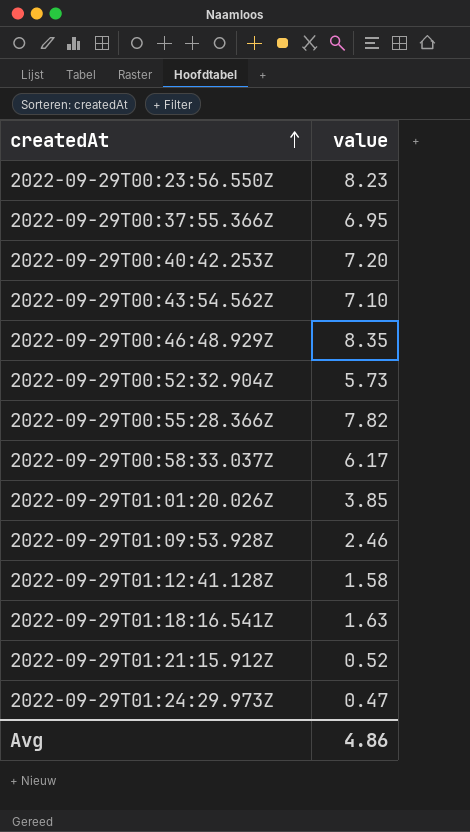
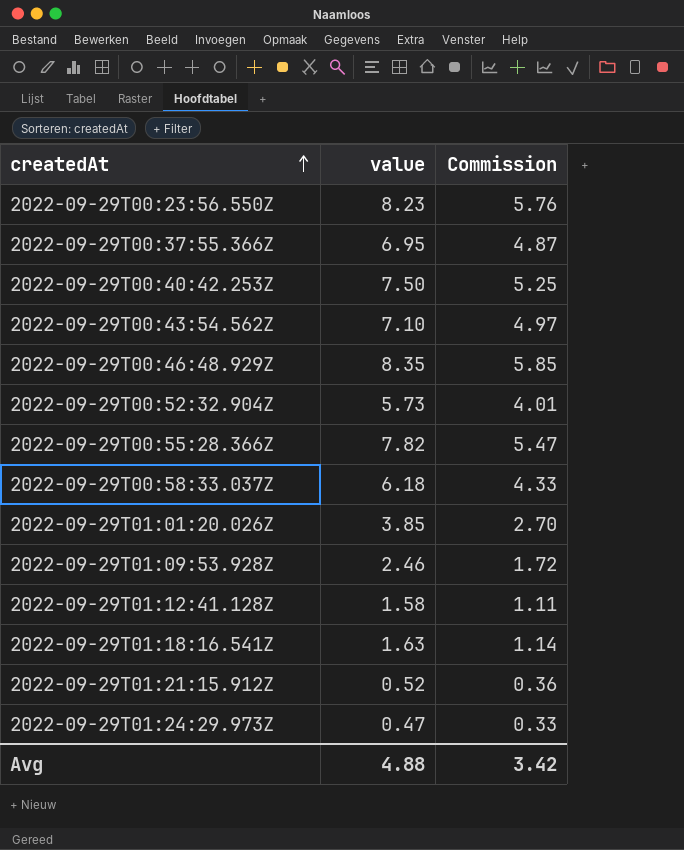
column Commission | formula: none -> [value] * 0.7
2022-09-29T00:40:42.253Z | value: 7.20 -> 7.50
2022-09-29T00:58:33.037Z | value: 6.17 -> 6.18
Avg | value: 4.86 -> 4.88

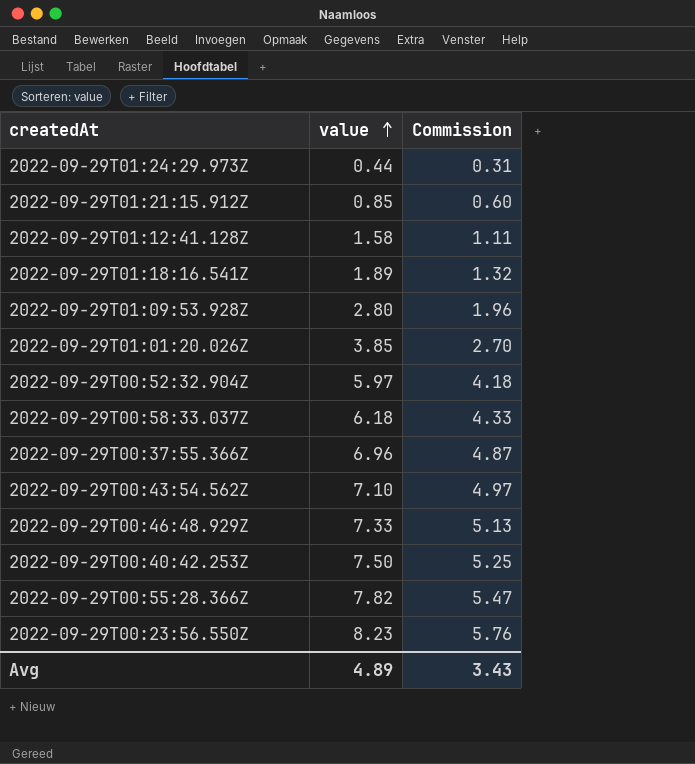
row order: createdAt ascending -> value ascending
2022-09-29T01:24:29.973Z | value: 0.47 -> 0.44
2022-09-29T01:24:29.973Z | Commission: 0.33 -> 0.31
2022-09-29T01:21:15.912Z | value: 0.52 -> 0.85
2022-09-29T01:21:15.912Z | Commission: 0.36 -> 0.60
2022-09-29T01:18:16.541Z | value: 1.63 -> 1.89
2022-09-29T01:18:16.541Z | Commission: 1.14 -> 1.32
2022-09-29T01:09:53.928Z | value: 2.46 -> 2.80
2022-09-29T01:09:53.928Z | Commission: 1.72 -> 1.96
2022-09-29T00:52:32.904Z | value: 5.73 -> 5.97
2022-09-29T00:52:32.904Z | Commission: 4.01 -> 4.18
2022-09-29T00:37:55.366Z | value: 6.95 -> 6.96
2022-09-29T00:46:48.929Z | value: 8.35 -> 7.33
2022-09-29T00:46:48.929Z | Commission: 5.85 -> 5.13
Avg | value: 4.88 -> 4.89
Avg | Commission: 3.42 -> 3.43

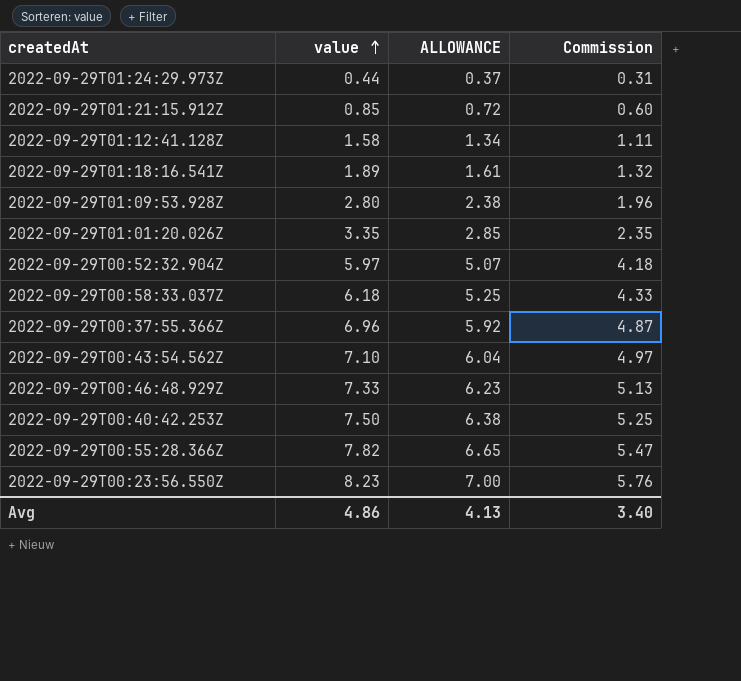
column ALLOWANCE | formula: none -> [value] * 0.85
2022-09-29T01:01:20.026Z | value: 3.85 -> 3.35
2022-09-29T01:01:20.026Z | Commission: 2.70 -> 2.35
Avg | value: 4.89 -> 4.86
Avg | Commission: 3.43 -> 3.40

